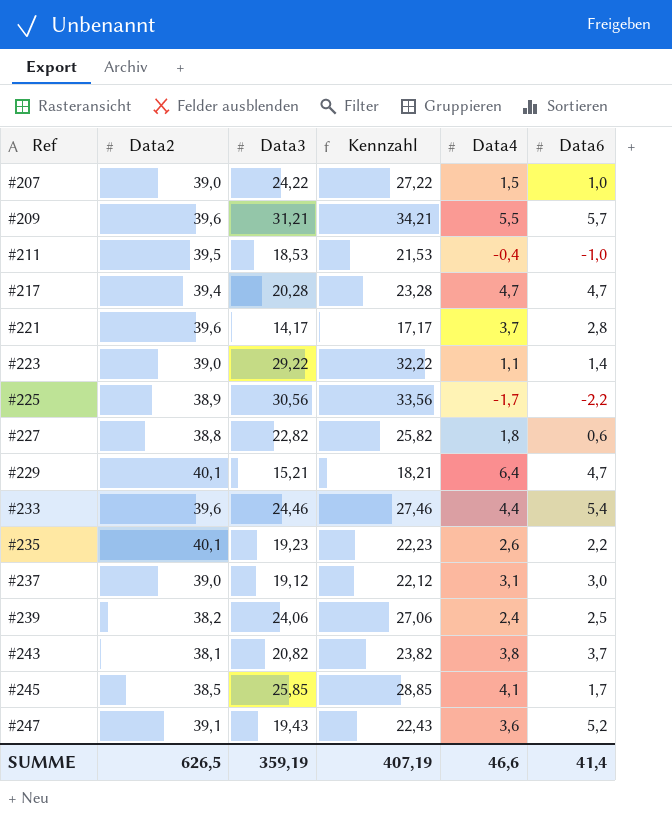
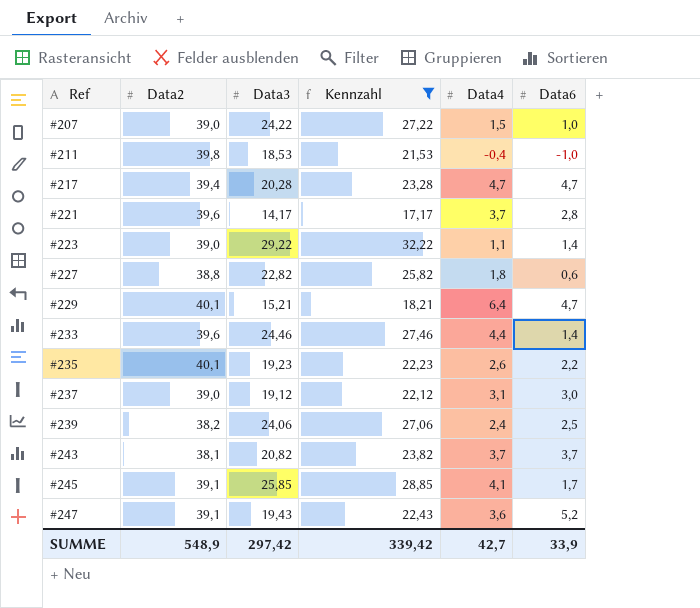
filter: none -> Kennzahl <= 32,22
#211 | Data2: 39,5 -> 39,8
#233 | Data6: 5,4 -> 1,4
#243 | Data4: 3,8 -> 3,7
#245 | Data2: 38,5 -> 39,1
SUMME | Data2: 626,5 -> 548,9
SUMME | Data3: 359,19 -> 297,42
SUMME | Kennzahl: 407,19 -> 339,42
SUMME | Data4: 46,6 -> 42,7
SUMME | Data6: 41,4 -> 33,9

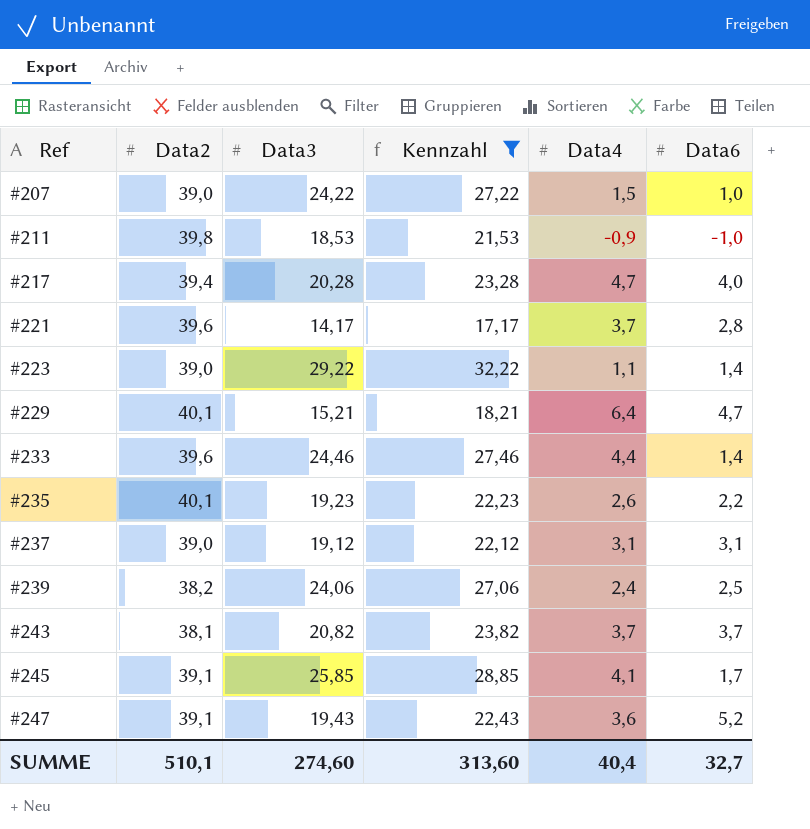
row #227: 38,8 | 22,82 | 25,82 | 1,8 | 0,6 -> none
#211 | Data4: -0,4 -> -0,9
#217 | Data6: 4,7 -> 4,0
#237 | Data6: 3,0 -> 3,1
SUMME | Data2: 548,9 -> 510,1
SUMME | Data3: 297,42 -> 274,60
SUMME | Kennzahl: 339,42 -> 313,60
SUMME | Data4: 42,7 -> 40,4
SUMME | Data6: 33,9 -> 32,7

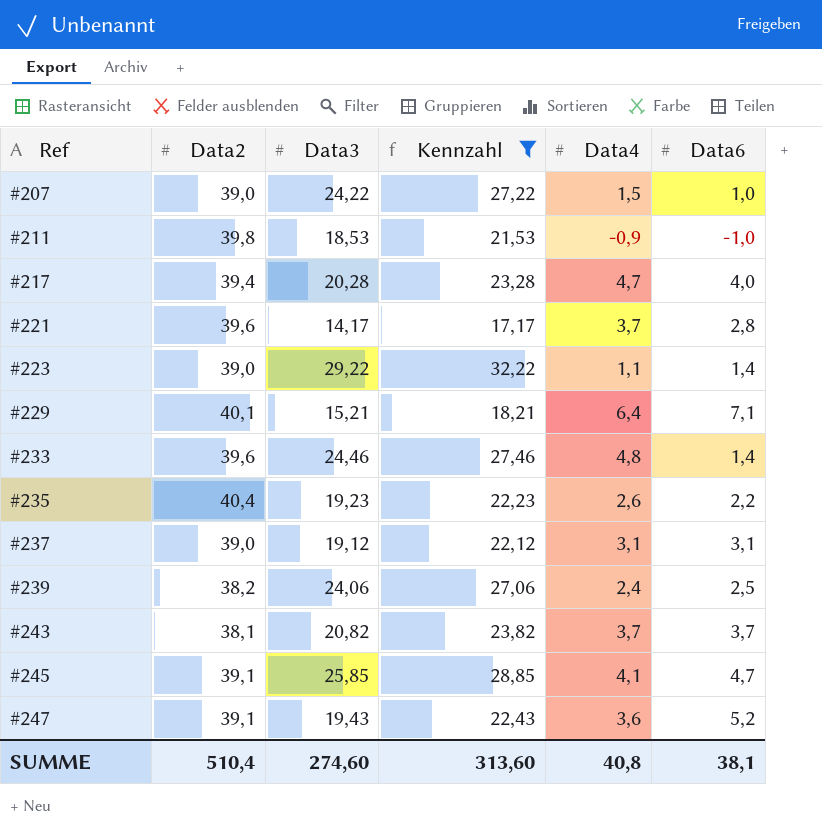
#229 | Data6: 4,7 -> 7,1
#233 | Data4: 4,4 -> 4,8
#235 | Data2: 40,1 -> 40,4
#245 | Data6: 1,7 -> 4,7
SUMME | Data2: 510,1 -> 510,4
SUMME | Data4: 40,4 -> 40,8
SUMME | Data6: 32,7 -> 38,1

